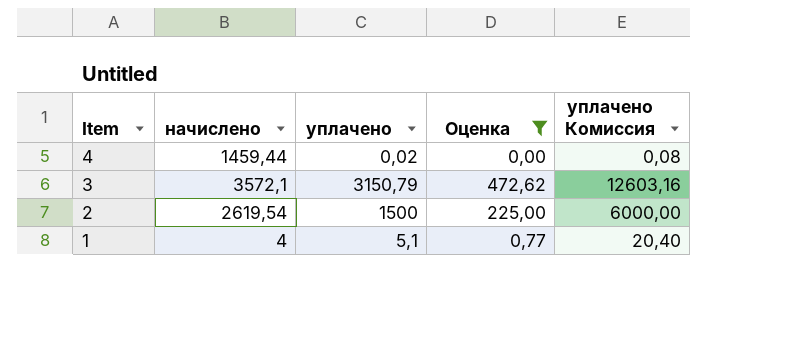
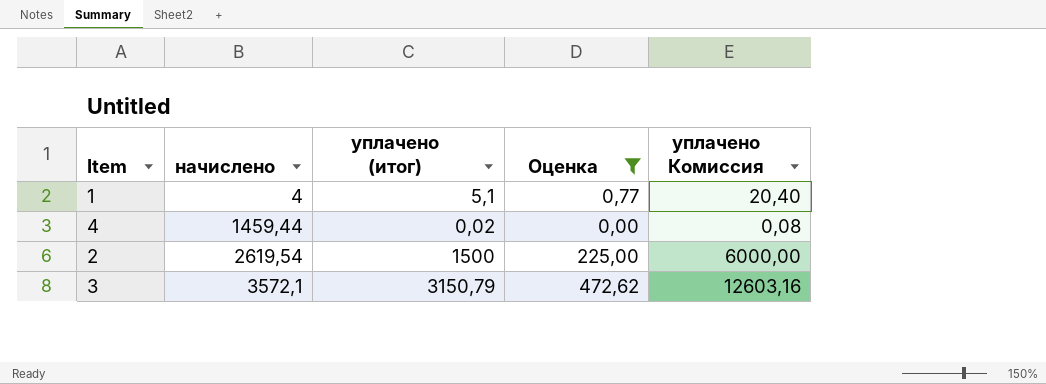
row order: Item descending -> начислено ascending
column name: уплачено -> уплачено (итог)

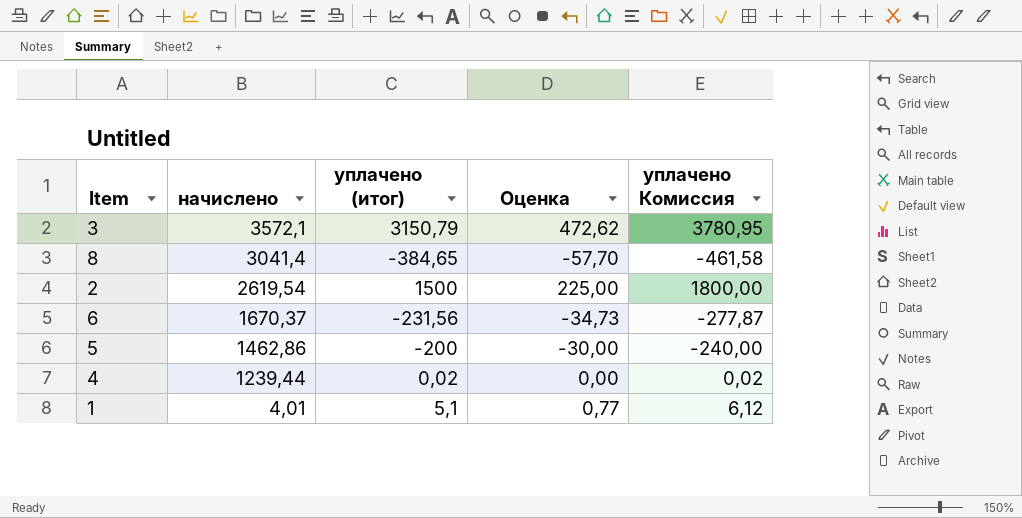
filter: Оценка >= 0,00 -> none
row order: начислено ascending -> начислено descending
column уплачено Комиссия | formula: [уплачено (итог)] * 4 -> [уплачено (итог)] * 1,2
4 | начислено: 1459,44 -> 1239,44
1 | начислено: 4 -> 4,01

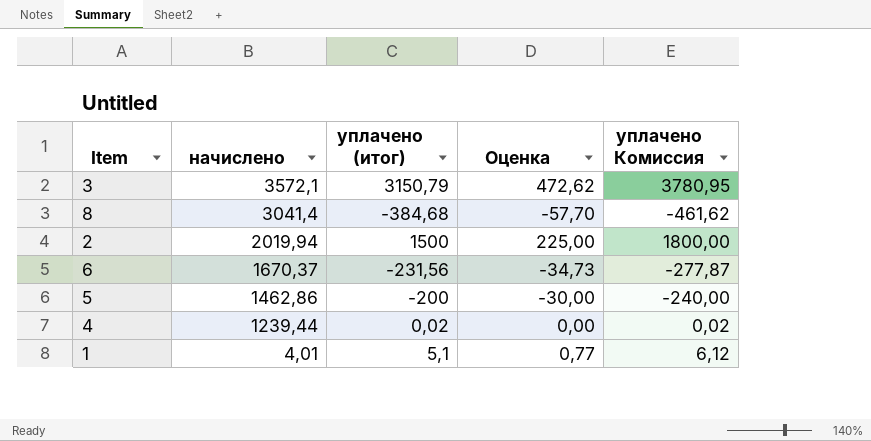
8 | уплачено (итог): -384,65 -> -384,68
8 | уплачено Комиссия: -461,58 -> -461,62
2 | начислено: 2619,54 -> 2019,94

